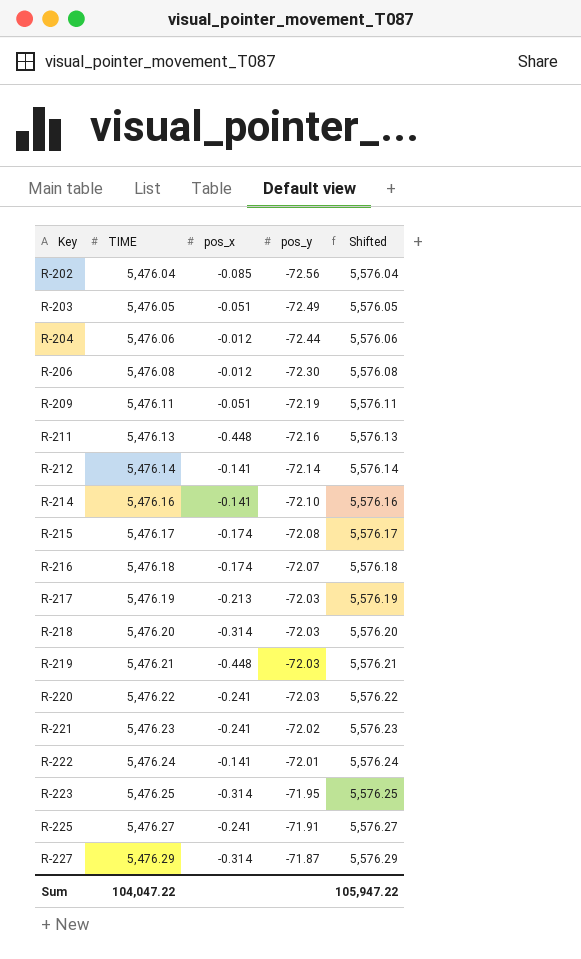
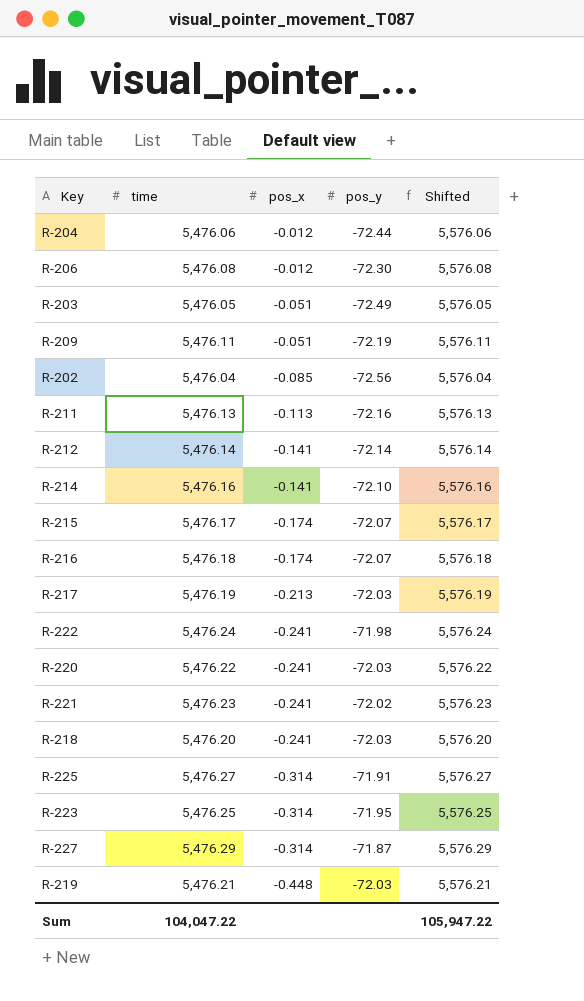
row order: Key ascending -> pos_x descending
column name: TIME -> time
R-211 | pos_x: -0.448 -> -0.113
R-215 | pos_y: -72.08 -> -72.07
R-222 | pos_x: -0.141 -> -0.241
R-222 | pos_y: -72.01 -> -71.98
R-218 | pos_x: -0.314 -> -0.241
R-225 | pos_x: -0.241 -> -0.314

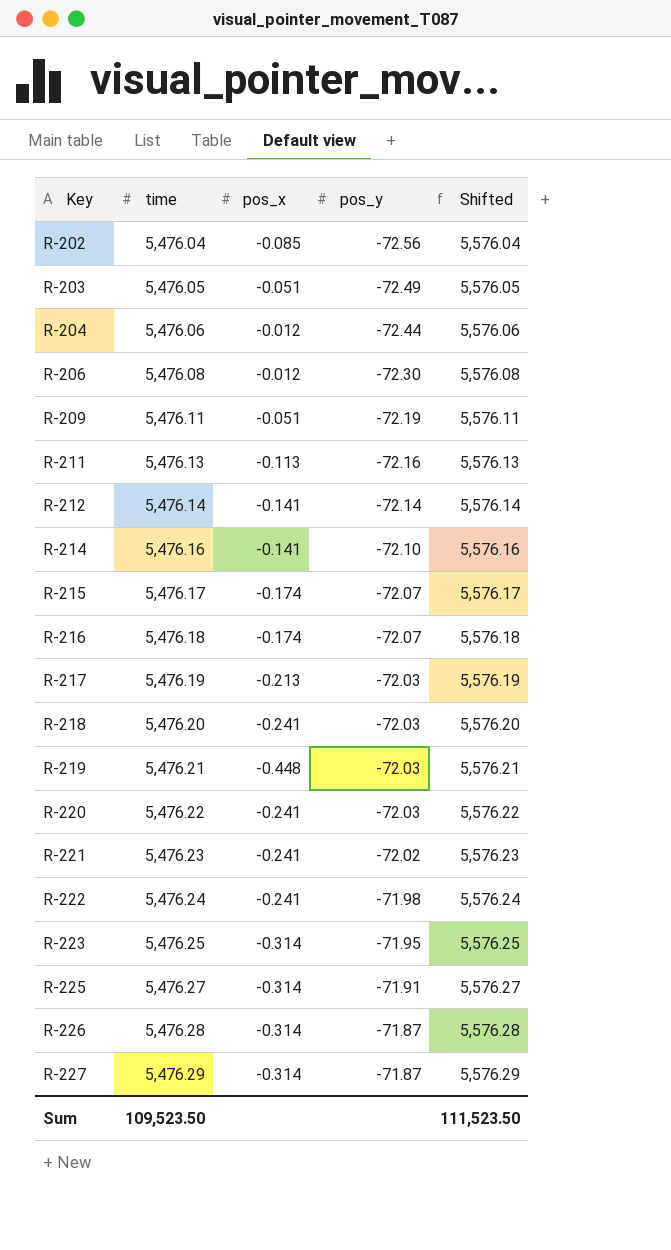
row order: pos_x descending -> Key ascending
row R-226: none -> 5,476.28 | -0.314 | -71.87 | 5,576.28
Sum | time: 104,047.22 -> 109,523.50
Sum | Shifted: 105,947.22 -> 111,523.50

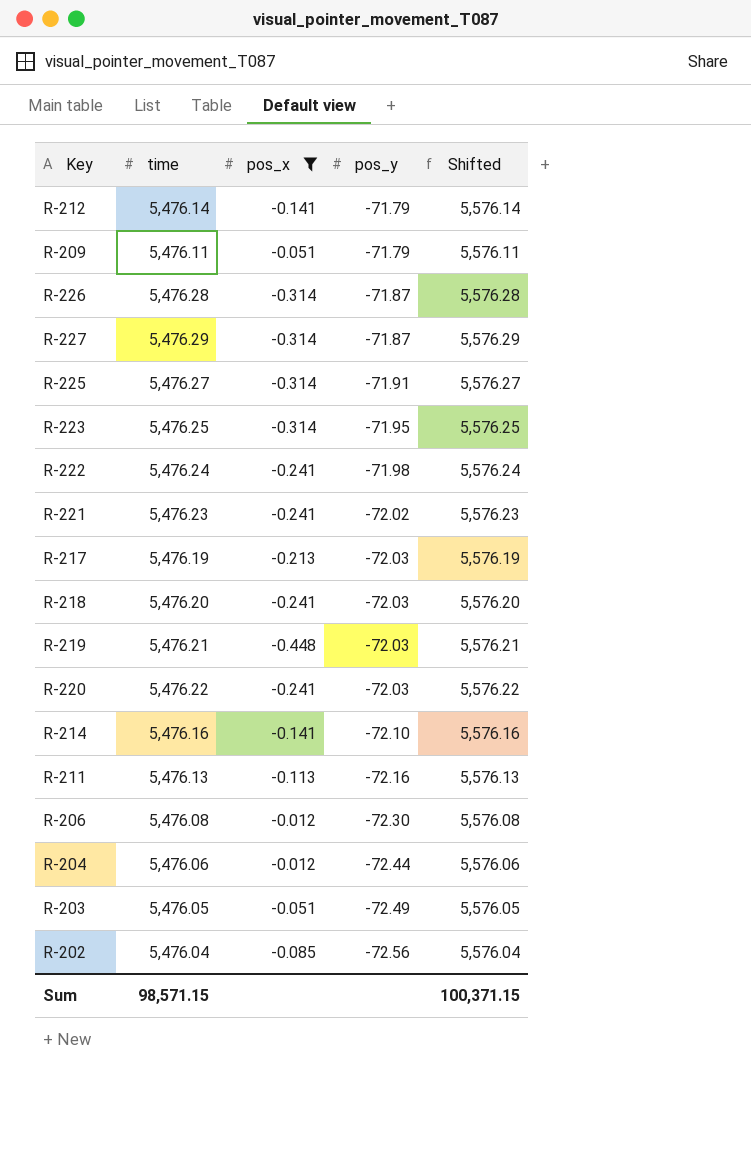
filter: none -> pos_x != -0.174
row order: Key ascending -> pos_y descending
R-212 | pos_y: -72.14 -> -71.79
R-209 | pos_y: -72.19 -> -71.79
Sum | time: 109,523.50 -> 98,571.15
Sum | Shifted: 111,523.50 -> 100,371.15

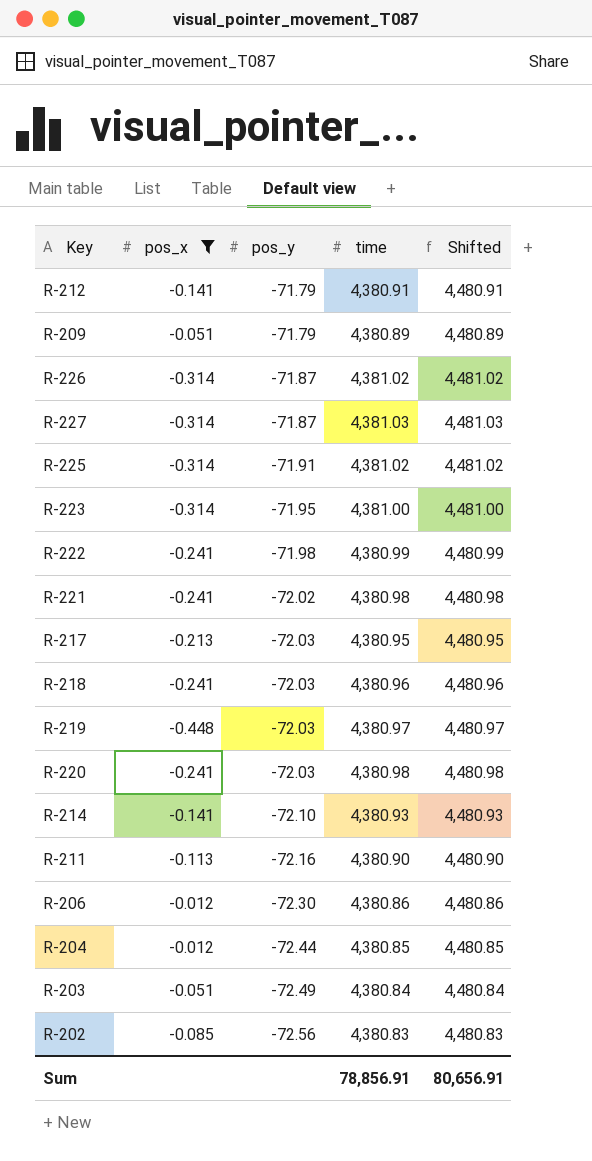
column time | position: 2 -> 4
R-212 | time: 5,476.14 -> 4,380.91
R-212 | Shifted: 5,576.14 -> 4,480.91
R-209 | time: 5,476.11 -> 4,380.89
R-209 | Shifted: 5,576.11 -> 4,480.89
R-226 | time: 5,476.28 -> 4,381.02
R-226 | Shifted: 5,576.28 -> 4,481.02
R-227 | time: 5,476.29 -> 4,381.03
R-227 | Shifted: 5,576.29 -> 4,481.03
R-225 | time: 5,476.27 -> 4,381.02
R-225 | Shifted: 5,576.27 -> 4,481.02
R-223 | time: 5,476.25 -> 4,381.00
R-223 | Shifted: 5,576.25 -> 4,481.00
R-222 | time: 5,476.24 -> 4,380.99
R-222 | Shifted: 5,576.24 -> 4,480.99
R-221 | time: 5,476.23 -> 4,380.98
R-221 | Shifted: 5,576.23 -> 4,480.98
R-217 | time: 5,476.19 -> 4,380.95
R-217 | Shifted: 5,576.19 -> 4,480.95
R-218 | time: 5,476.20 -> 4,380.96
R-218 | Shifted: 5,576.20 -> 4,480.96
R-219 | time: 5,476.21 -> 4,380.97
R-219 | Shifted: 5,576.21 -> 4,480.97
R-220 | time: 5,476.22 -> 4,380.98
R-220 | Shifted: 5,576.22 -> 4,480.98
R-214 | time: 5,476.16 -> 4,380.93
R-214 | Shifted: 5,576.16 -> 4,480.93
R-211 | time: 5,476.13 -> 4,380.90
R-211 | Shifted: 5,576.13 -> 4,480.90
R-206 | time: 5,476.08 -> 4,380.86
R-206 | Shifted: 5,576.08 -> 4,480.86
R-204 | time: 5,476.06 -> 4,380.85
R-204 | Shifted: 5,576.06 -> 4,480.85
R-203 | time: 5,476.05 -> 4,380.84
R-203 | Shifted: 5,576.05 -> 4,480.84
R-202 | time: 5,476.04 -> 4,380.83
R-202 | Shifted: 5,576.04 -> 4,480.83
Sum | time: 98,571.15 -> 78,856.91
Sum | Shifted: 100,371.15 -> 80,656.91

